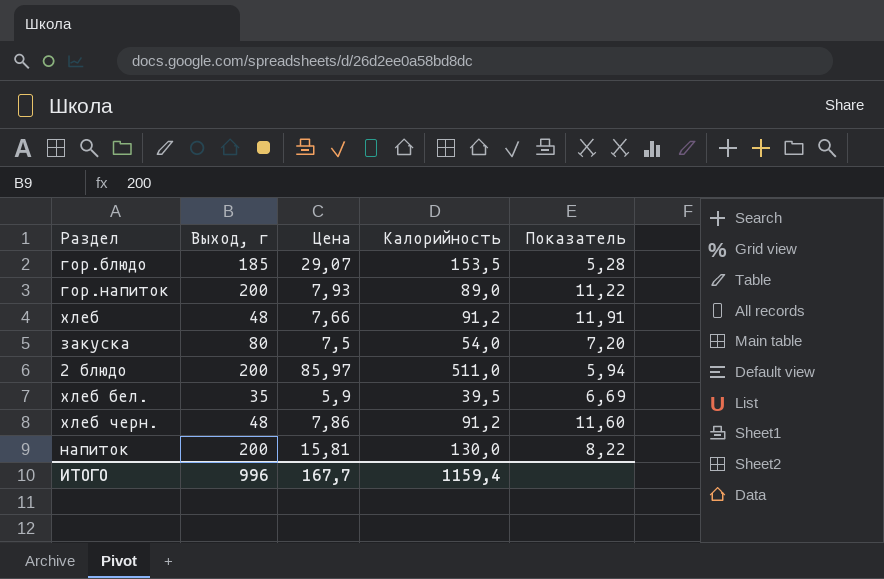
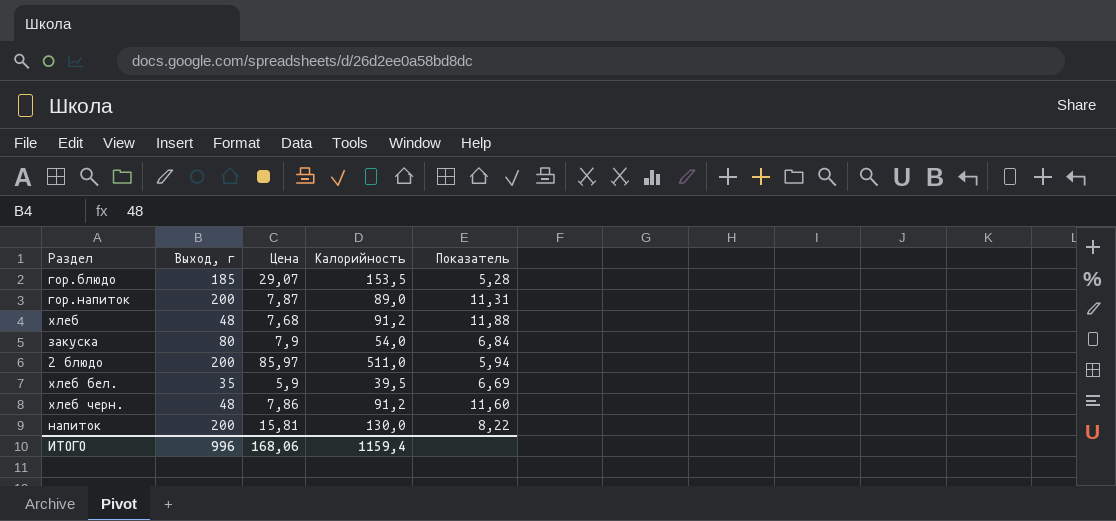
гор.напиток | Цена: 7,93 -> 7,87
гор.напиток | Показатель: 11,22 -> 11,31
хлеб | Цена: 7,66 -> 7,68
хлеб | Показатель: 11,91 -> 11,88
закуска | Цена: 7,5 -> 7,9
закуска | Показатель: 7,20 -> 6,84
ИТОГО | Цена: 167,7 -> 168,06

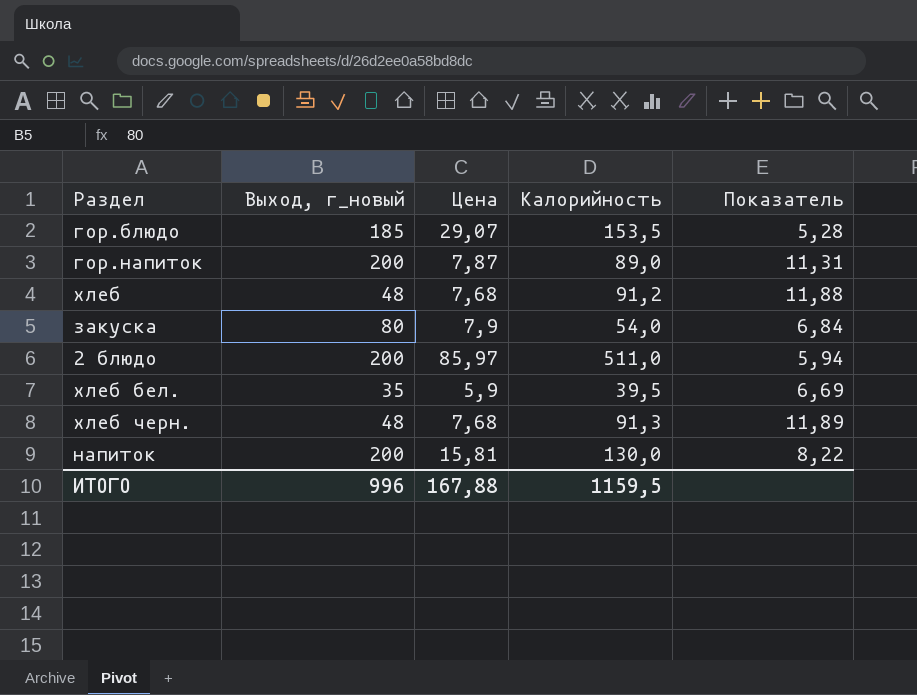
column name: Выход, г -> Выход, г_новый
хлеб черн. | Цена: 7,86 -> 7,68
хлеб черн. | Калорийность: 91,2 -> 91,3
хлеб черн. | Показатель: 11,60 -> 11,89
ИТОГО | Цена: 168,06 -> 167,88
ИТОГО | Калорийность: 1159,4 -> 1159,5

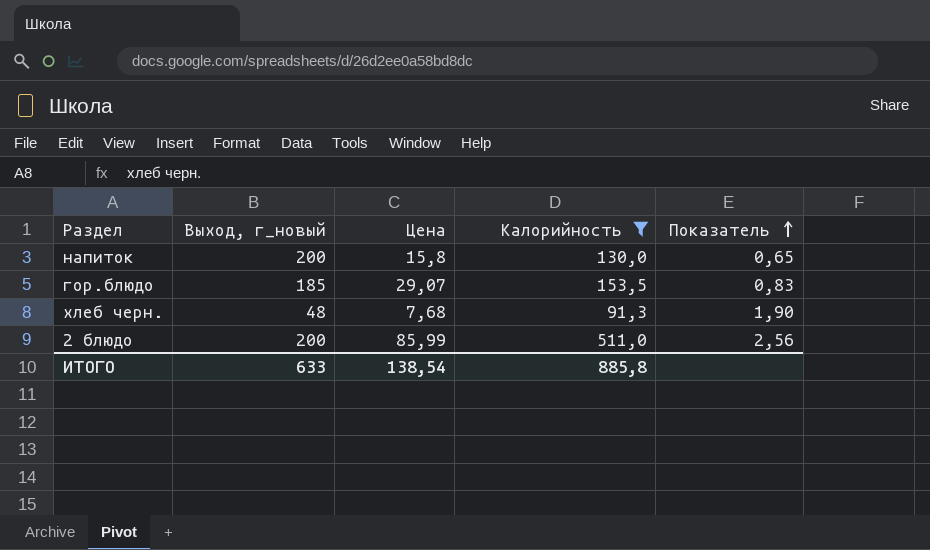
filter: none -> Калорийность >= 91,3
row order: none -> Показатель ascending
column Показатель | formula: [Калорийность] / [Цена] -> [Калорийность] / [Выход, г_новый]
напиток | Цена: 15,81 -> 15,8
2 блюдо | Цена: 85,97 -> 85,99
ИТОГО | Выход, г_новый: 996 -> 633
ИТОГО | Цена: 167,88 -> 138,54
ИТОГО | Калорийность: 1159,5 -> 885,8

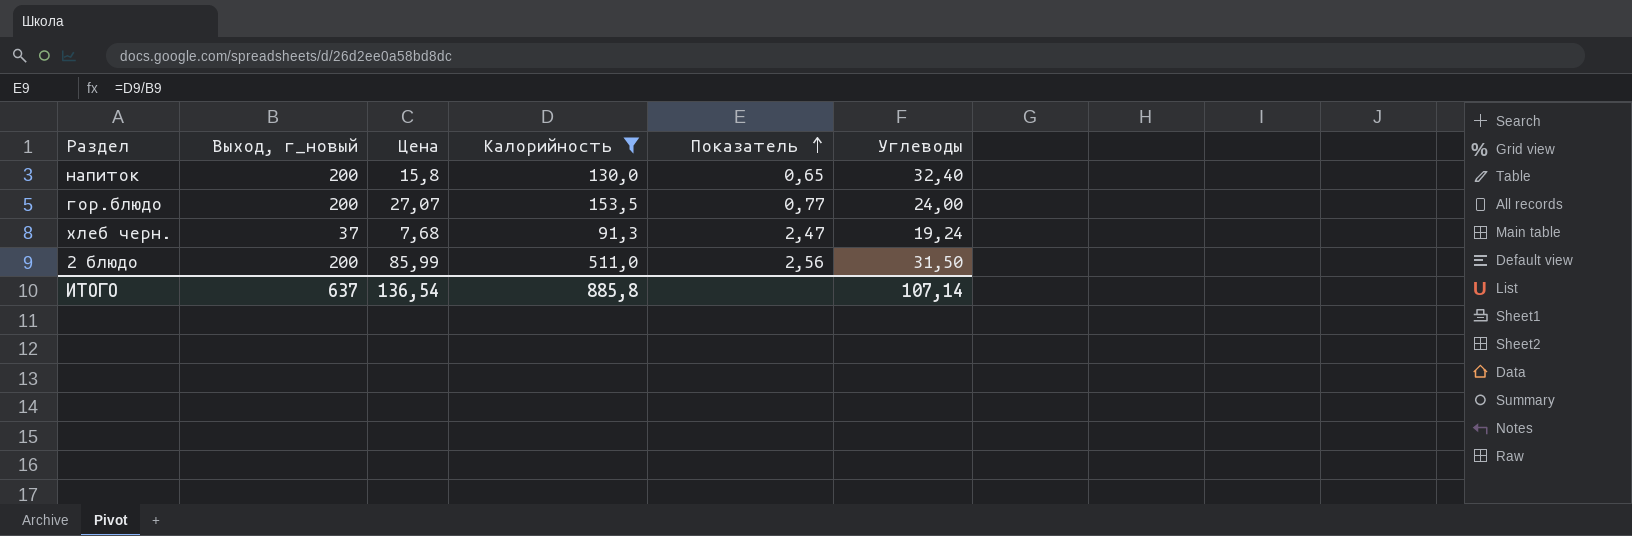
column Углеводы | position: none -> 6
гор.блюдо | Выход, г_новый: 185 -> 200
гор.блюдо | Цена: 29,07 -> 27,07
гор.блюдо | Показатель: 0,83 -> 0,77
хлеб черн. | Выход, г_новый: 48 -> 37
хлеб черн. | Показатель: 1,90 -> 2,47
ИТОГО | Выход, г_новый: 633 -> 637
ИТОГО | Цена: 138,54 -> 136,54

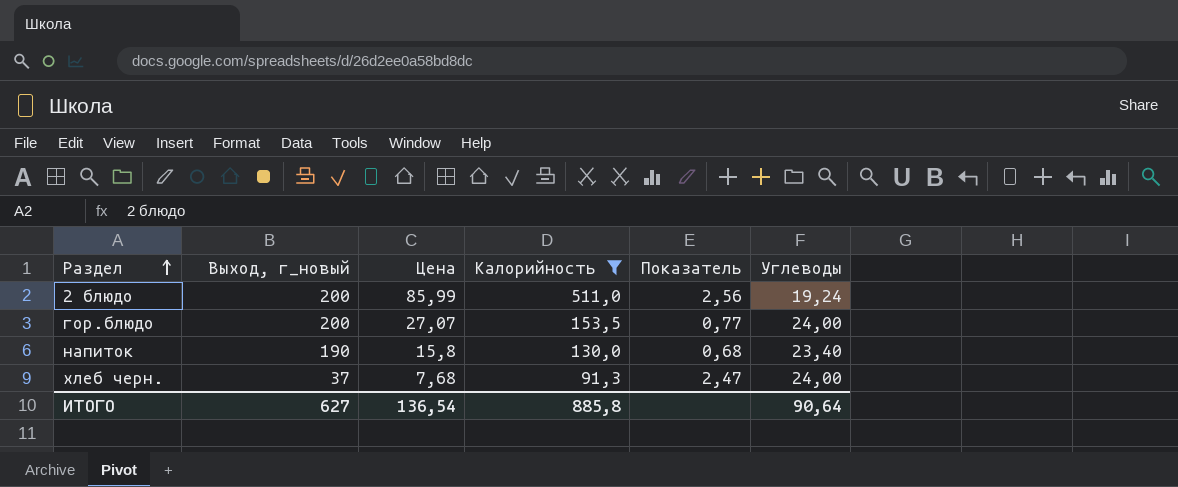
row order: Показатель ascending -> Раздел ascending
2 блюдо | Углеводы: 31,50 -> 19,24
напиток | Выход, г_новый: 200 -> 190
напиток | Показатель: 0,65 -> 0,68
напиток | Углеводы: 32,40 -> 23,40
хлеб черн. | Углеводы: 19,24 -> 24,00
ИТОГО | Выход, г_новый: 637 -> 627
ИТОГО | Углеводы: 107,14 -> 90,64

